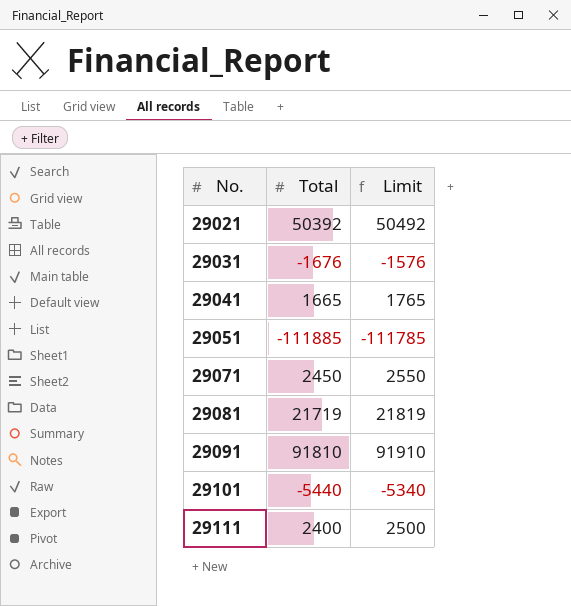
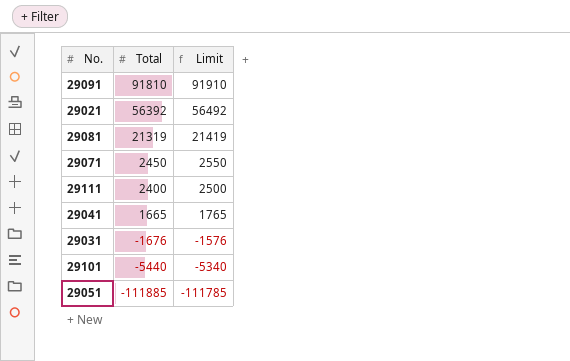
row order: No. ascending -> Total descending
29021 | Total: 50392 -> 56392
29021 | Limit: 50492 -> 56492
29081 | Total: 21719 -> 21319
29081 | Limit: 21819 -> 21419

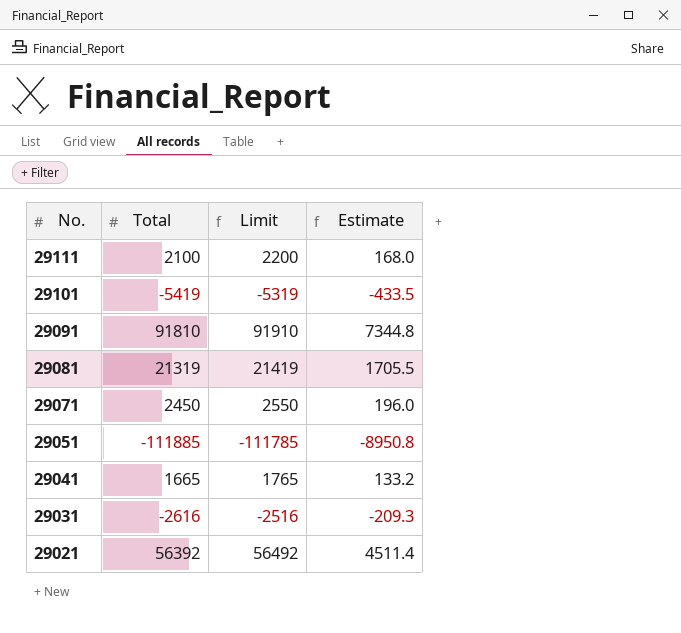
row order: Total descending -> No. descending
column Estimate | formula: none -> [Total] * 0.08
29111 | Total: 2400 -> 2100
29111 | Limit: 2500 -> 2200
29101 | Total: -5440 -> -5419
29101 | Limit: -5340 -> -5319
29031 | Total: -1676 -> -2616
29031 | Limit: -1576 -> -2516

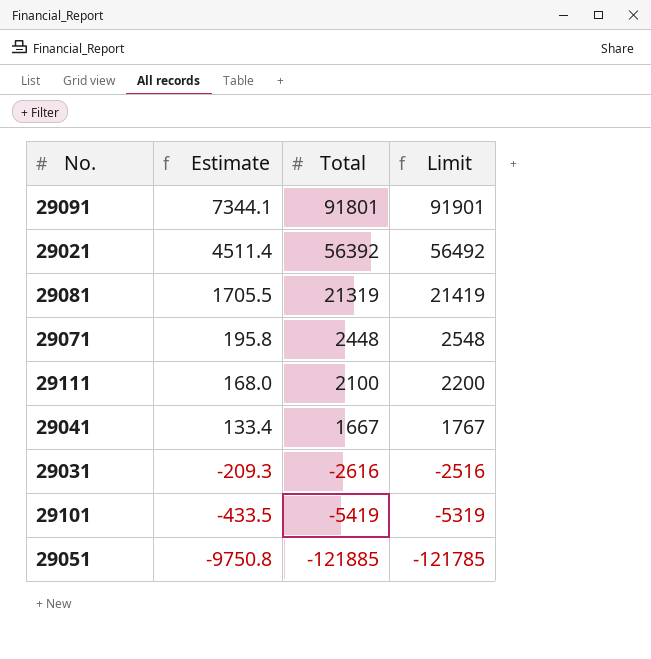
row order: No. descending -> Estimate descending
column Estimate | position: 4 -> 2
29091 | Estimate: 7344.8 -> 7344.1
29091 | Total: 91810 -> 91801
29091 | Limit: 91910 -> 91901
29071 | Estimate: 196.0 -> 195.8
29071 | Total: 2450 -> 2448
29071 | Limit: 2550 -> 2548
29041 | Estimate: 133.2 -> 133.4
29041 | Total: 1665 -> 1667
29041 | Limit: 1765 -> 1767
29051 | Estimate: -8950.8 -> -9750.8
29051 | Total: -111885 -> -121885
29051 | Limit: -111785 -> -121785

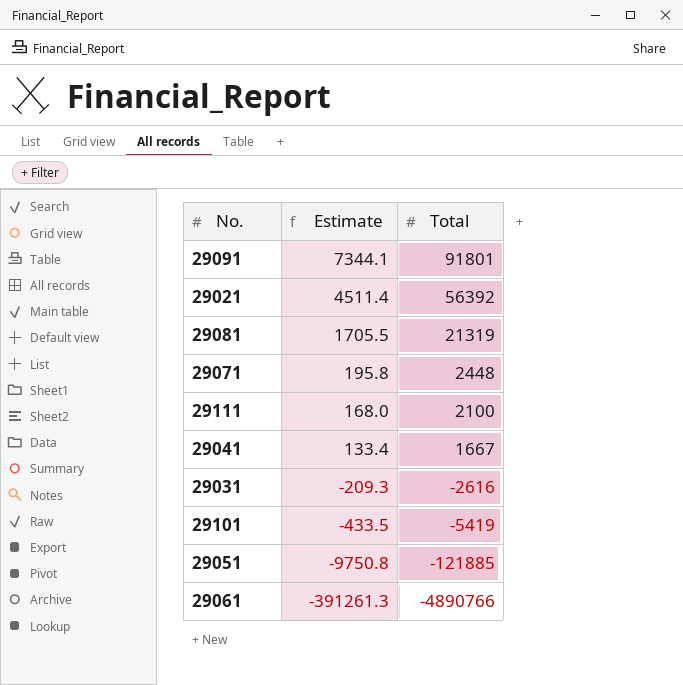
column Limit | formula: [Total] + 100 -> none
row 29061: none -> -391261.3 | -4890766

